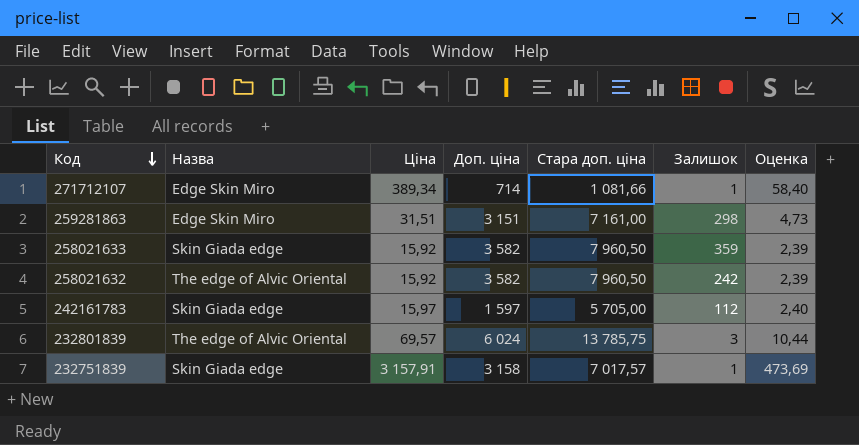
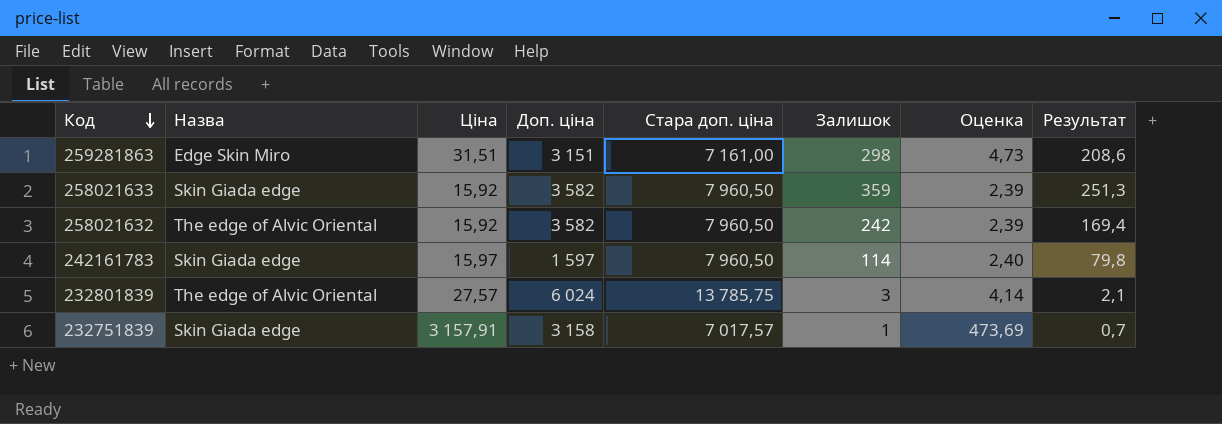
column Результат | formula: none -> [Залишок] * 0,7
row 271712107: Edge Skin Miro | 389,34 | 714 | 1 081,66 | 1 | 58,40 -> none
242161783 | Стара доп. ціна: 5 705,00 -> 7 960,50
242161783 | Залишок: 112 -> 114
232801839 | Ціна: 69,57 -> 27,57
232801839 | Оценка: 10,44 -> 4,14

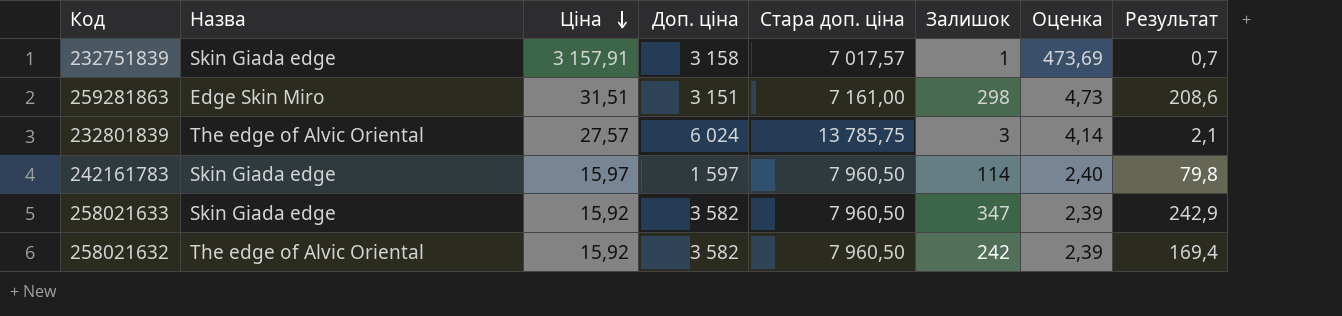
row order: Код descending -> Ціна descending
258021633 | Залишок: 359 -> 347
258021633 | Результат: 251,3 -> 242,9

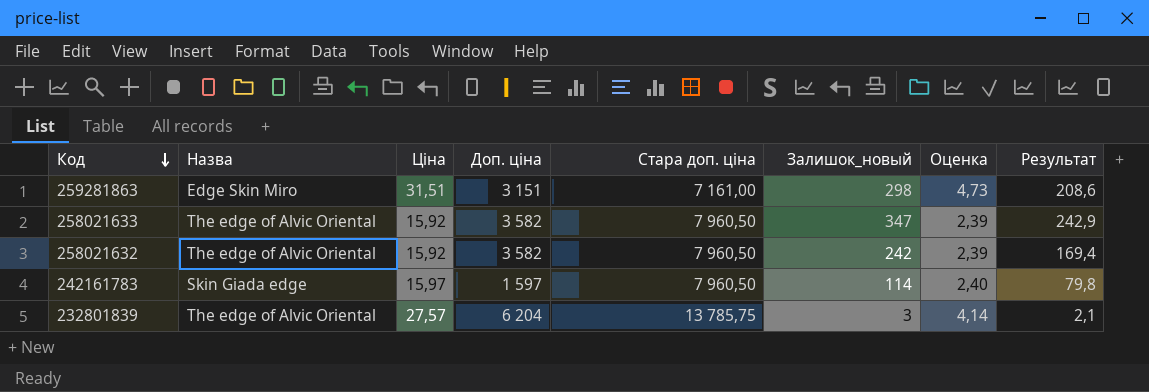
row order: Ціна descending -> Код descending
column name: Залишок -> Залишок_новый
row 232751839: Skin Giada edge | 3 157,91 | 3 158 | 7 017,57 | 1 | 473,69 | 0,7 -> none
258021633 | Назва: Skin Giada edge -> The edge of Alvic Oriental
232801839 | Доп. ціна: 6 024 -> 6 204

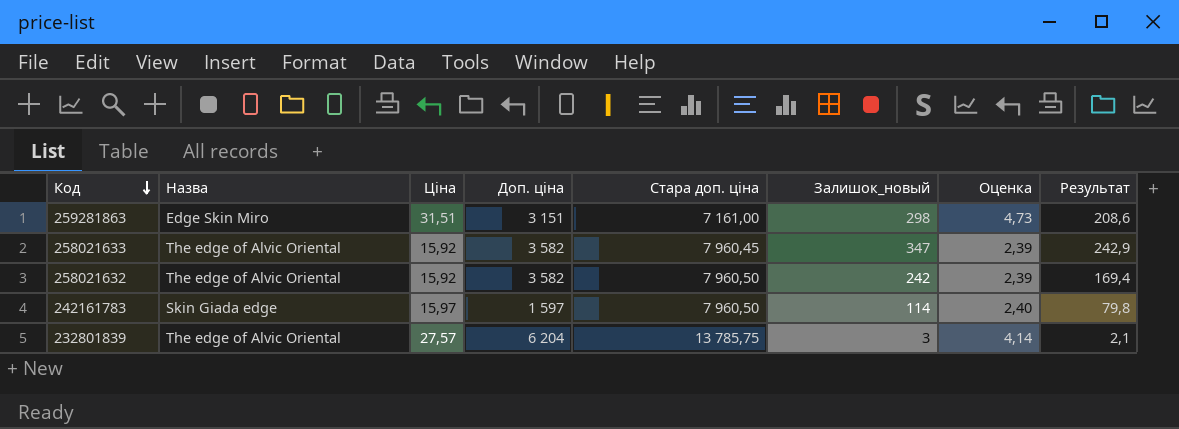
258021633 | Стара доп. ціна: 7 960,50 -> 7 960,45

